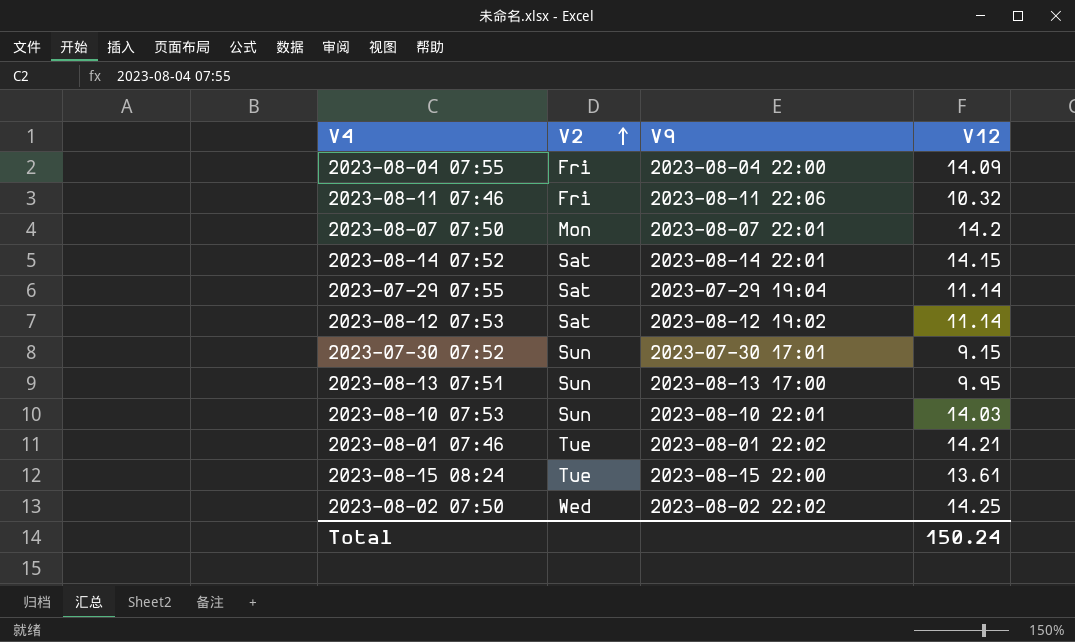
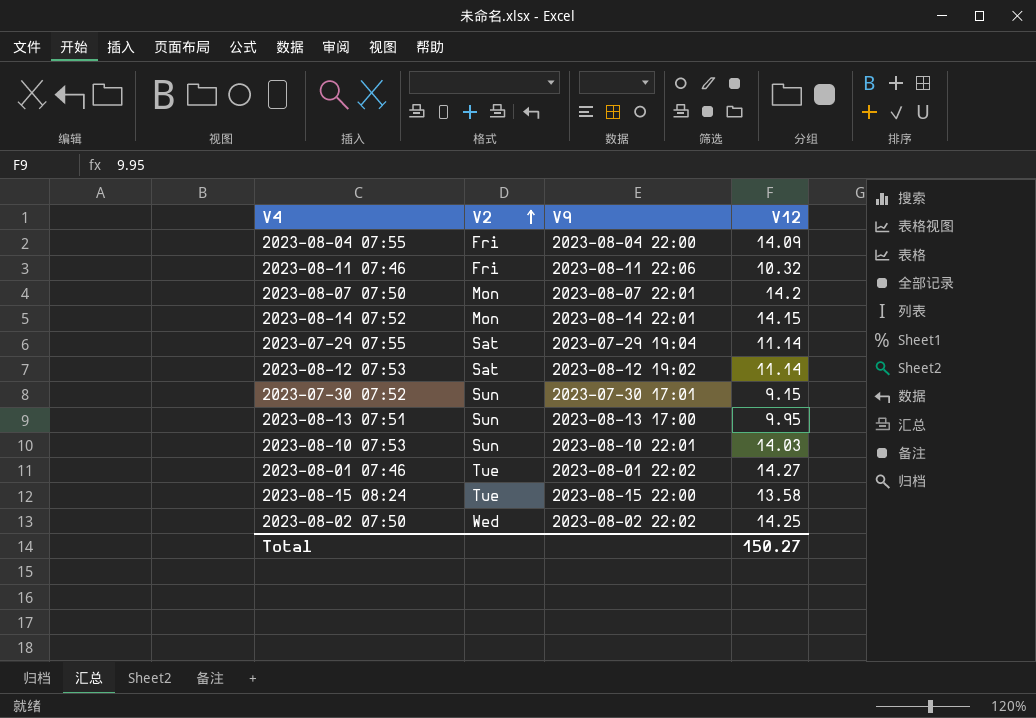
2023-08-14 07:52 | V2: Sat -> Mon
2023-08-01 07:46 | V12: 14.21 -> 14.27
2023-08-15 08:24 | V12: 13.61 -> 13.58
Total | V12: 150.24 -> 150.27

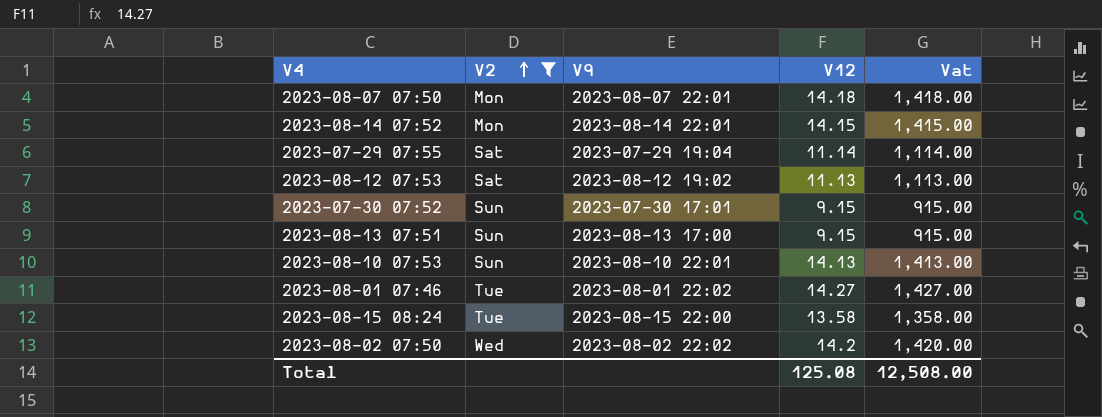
filter: none -> V2 != Fri
column Vat | formula: none -> [V12] * 100
2023-08-07 07:50 | V12: 14.2 -> 14.18
2023-08-12 07:53 | V12: 11.14 -> 11.13
2023-08-13 07:51 | V12: 9.95 -> 9.15
2023-08-10 07:53 | V12: 14.03 -> 14.13
2023-08-02 07:50 | V12: 14.25 -> 14.2
Total | V12: 150.27 -> 125.08

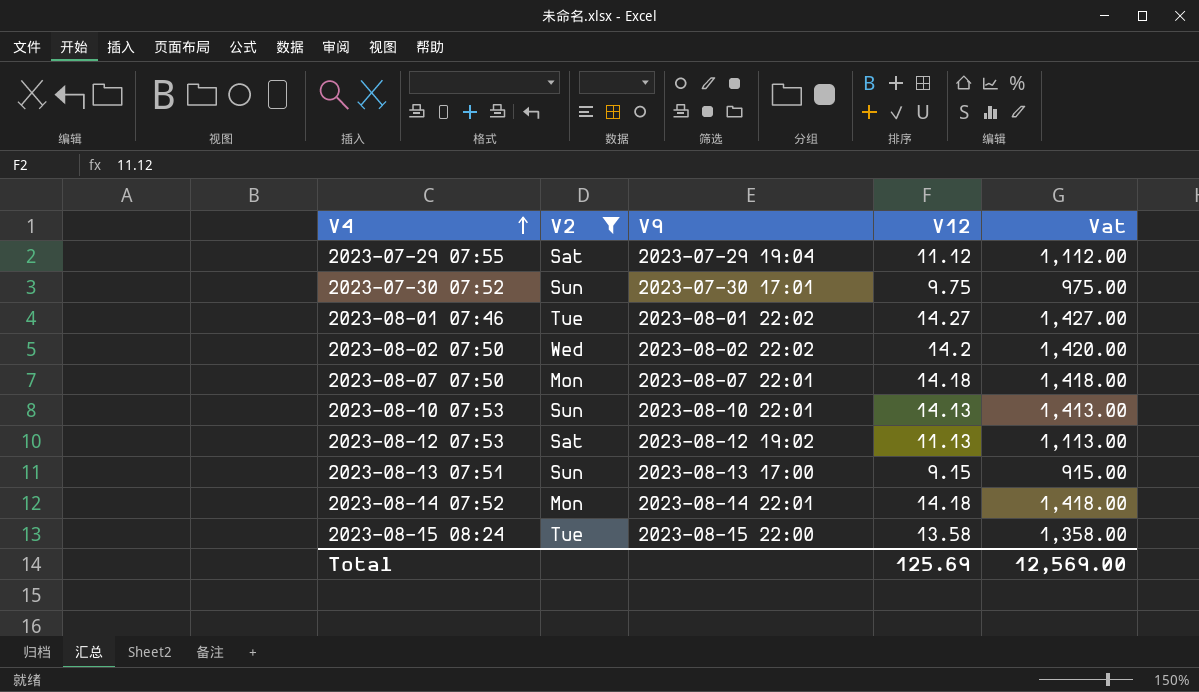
row order: V2 ascending -> V4 ascending
2023-07-29 07:55 | V12: 11.14 -> 11.12
2023-07-29 07:55 | Vat: 1,114.00 -> 1,112.00
2023-07-30 07:52 | V12: 9.15 -> 9.75
2023-07-30 07:52 | Vat: 915.00 -> 975.00
2023-08-14 07:52 | V12: 14.15 -> 14.18
2023-08-14 07:52 | Vat: 1,415.00 -> 1,418.00
Total | V12: 125.08 -> 125.69
Total | Vat: 12,508.00 -> 12,569.00

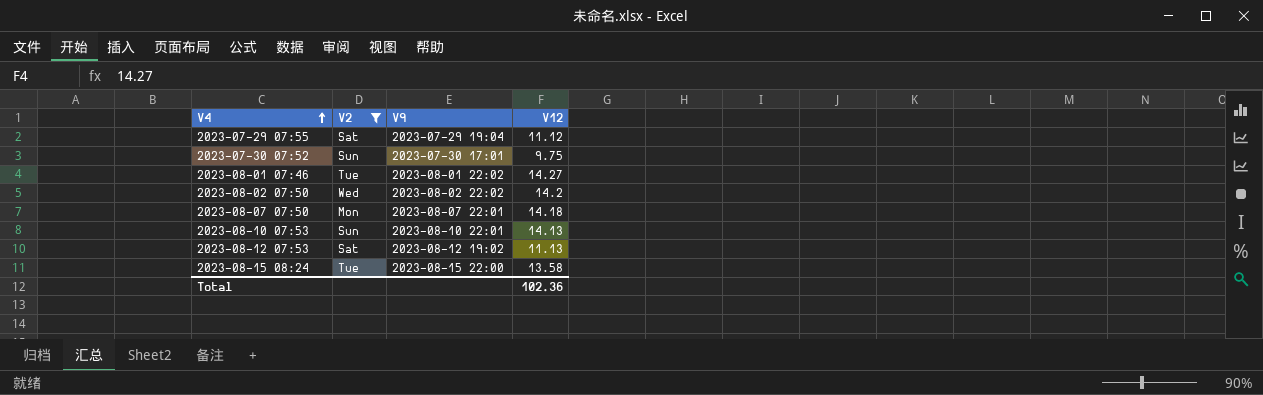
column Vat | formula: [V12] * 100 -> none
row 2023-08-13 07:51: Sun | 2023-08-13 17:00 | 9.15 | 915.00 -> none
row 2023-08-14 07:52: Mon | 2023-08-14 22:01 | 14.18 | 1,418.00 -> none
Total | V12: 125.69 -> 102.36

